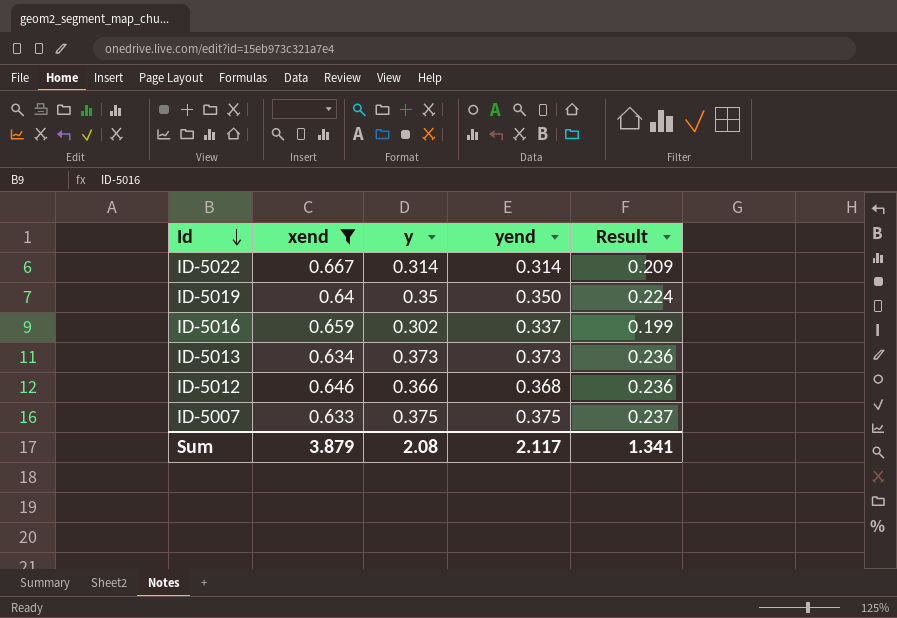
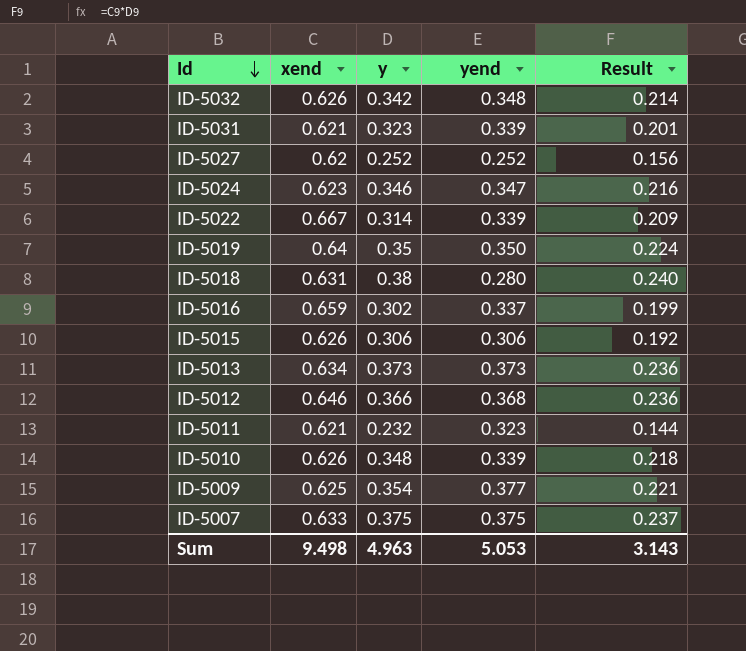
filter: xend >= 0.633 -> none
ID-5022 | yend: 0.314 -> 0.339
Sum | xend: 3.879 -> 9.498
Sum | y: 2.08 -> 4.963
Sum | yend: 2.117 -> 5.053
Sum | Result: 1.341 -> 3.143

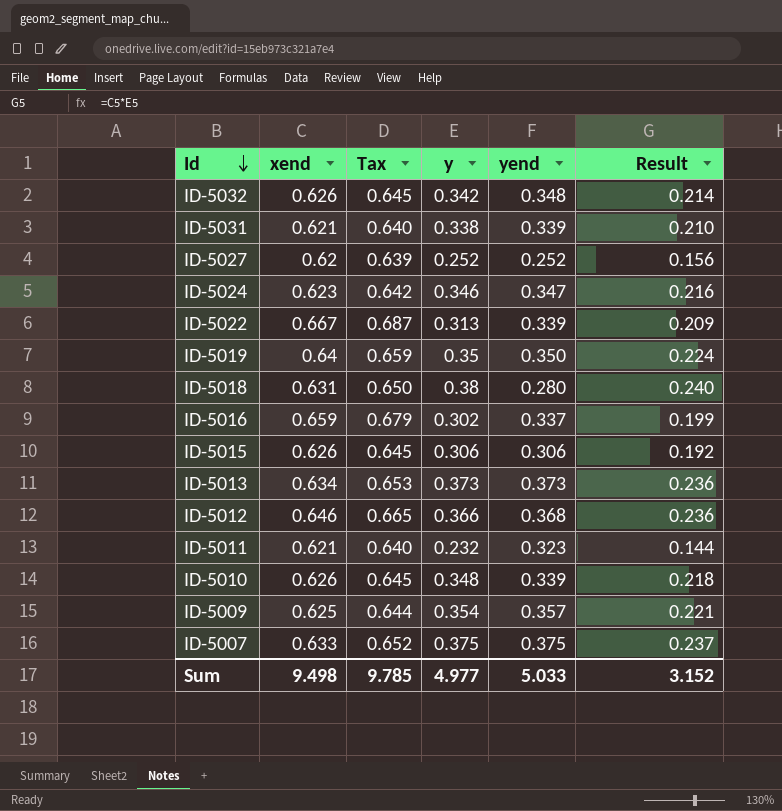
column Tax | formula: none -> [xend] * 1.03
ID-5031 | y: 0.323 -> 0.338
ID-5031 | Result: 0.201 -> 0.210
ID-5022 | y: 0.314 -> 0.313
ID-5009 | yend: 0.377 -> 0.357
Sum | y: 4.963 -> 4.977
Sum | yend: 5.053 -> 5.033
Sum | Result: 3.143 -> 3.152

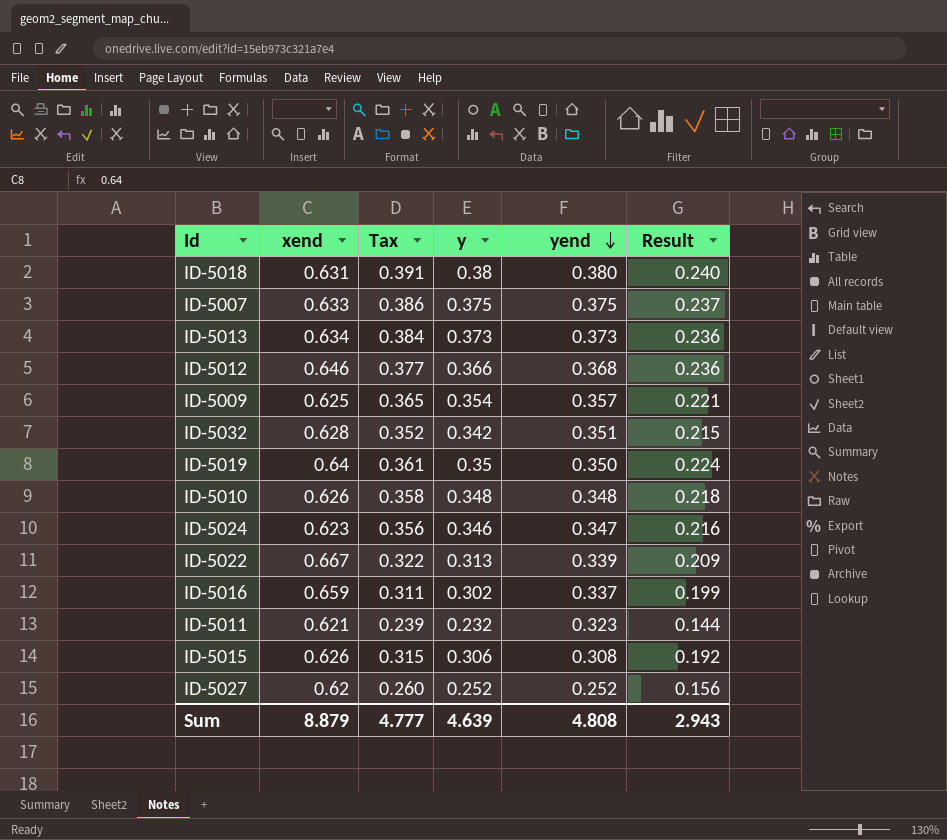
row order: Id descending -> yend descending
column Tax | formula: [xend] * 1.03 -> [y] * 1.03
row ID-5031: 0.621 | 0.640 | 0.338 | 0.339 | 0.210 -> none
ID-5018 | yend: 0.280 -> 0.380
ID-5032 | xend: 0.626 -> 0.628
ID-5032 | yend: 0.348 -> 0.351
ID-5032 | Result: 0.214 -> 0.215
ID-5010 | yend: 0.339 -> 0.348
ID-5015 | yend: 0.306 -> 0.308
Sum | xend: 9.498 -> 8.879
Sum | Tax: 9.785 -> 4.777
Sum | y: 4.977 -> 4.639
Sum | yend: 5.033 -> 4.808
Sum | Result: 3.152 -> 2.943

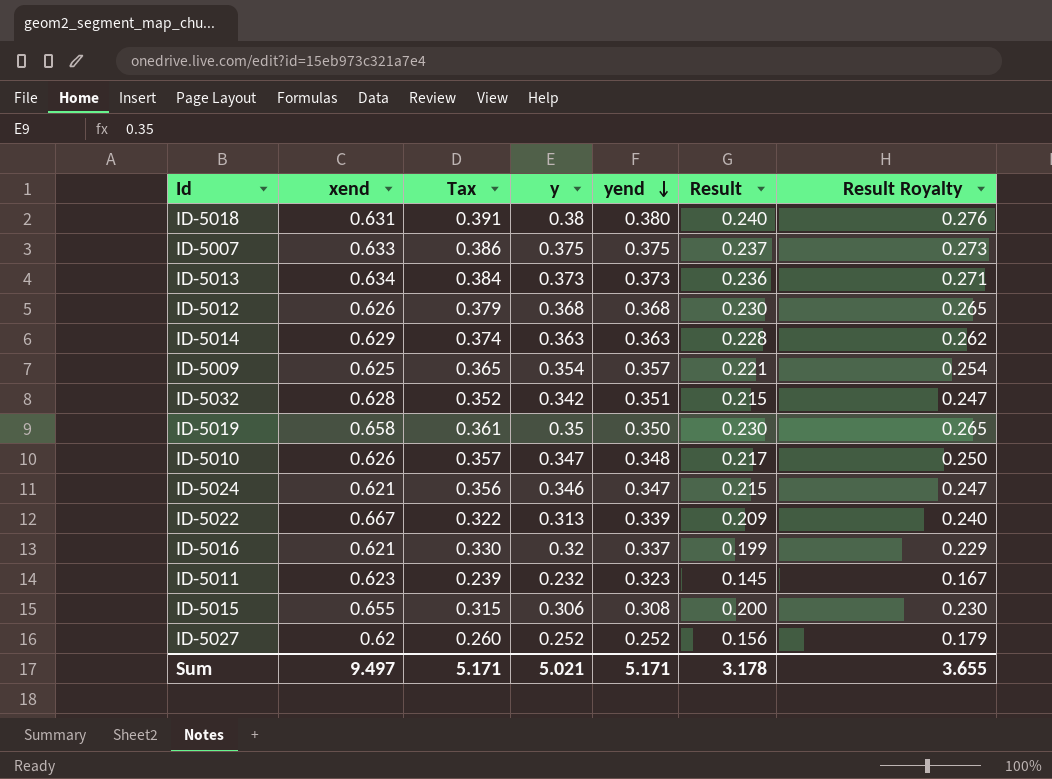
column Result Royalty | formula: none -> [Result] * 1.15
ID-5012 | xend: 0.646 -> 0.626
ID-5012 | Tax: 0.377 -> 0.379
ID-5012 | y: 0.366 -> 0.368
ID-5012 | Result: 0.236 -> 0.230
row ID-5014: none -> 0.629 | 0.374 | 0.363 | 0.363 | 0.228 | 0.262
ID-5019 | xend: 0.64 -> 0.658
ID-5019 | Result: 0.224 -> 0.230
ID-5010 | Tax: 0.358 -> 0.357
ID-5010 | y: 0.348 -> 0.347
ID-5010 | Result: 0.218 -> 0.217
ID-5024 | xend: 0.623 -> 0.621
ID-5024 | Result: 0.216 -> 0.215
ID-5016 | xend: 0.659 -> 0.621
ID-5016 | Tax: 0.311 -> 0.330
ID-5016 | y: 0.302 -> 0.32
ID-5011 | xend: 0.621 -> 0.623
ID-5011 | Result: 0.144 -> 0.145
ID-5015 | xend: 0.626 -> 0.655
ID-5015 | Result: 0.192 -> 0.200
Sum | xend: 8.879 -> 9.497
Sum | Tax: 4.777 -> 5.171
Sum | y: 4.639 -> 5.021
Sum | yend: 4.808 -> 5.171
Sum | Result: 2.943 -> 3.178

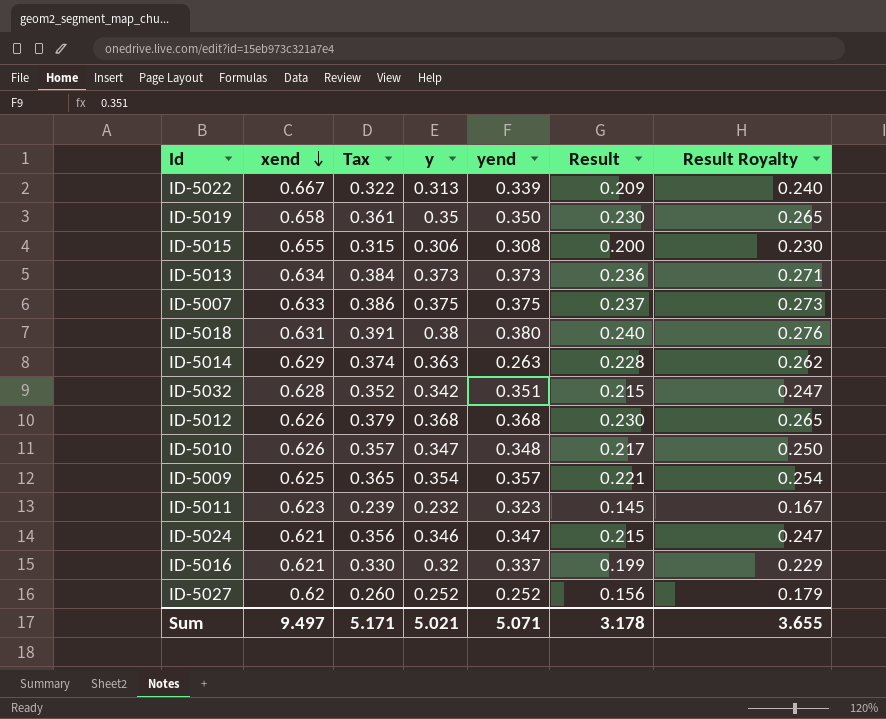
row order: yend descending -> xend descending
ID-5014 | yend: 0.363 -> 0.263
Sum | yend: 5.171 -> 5.071

